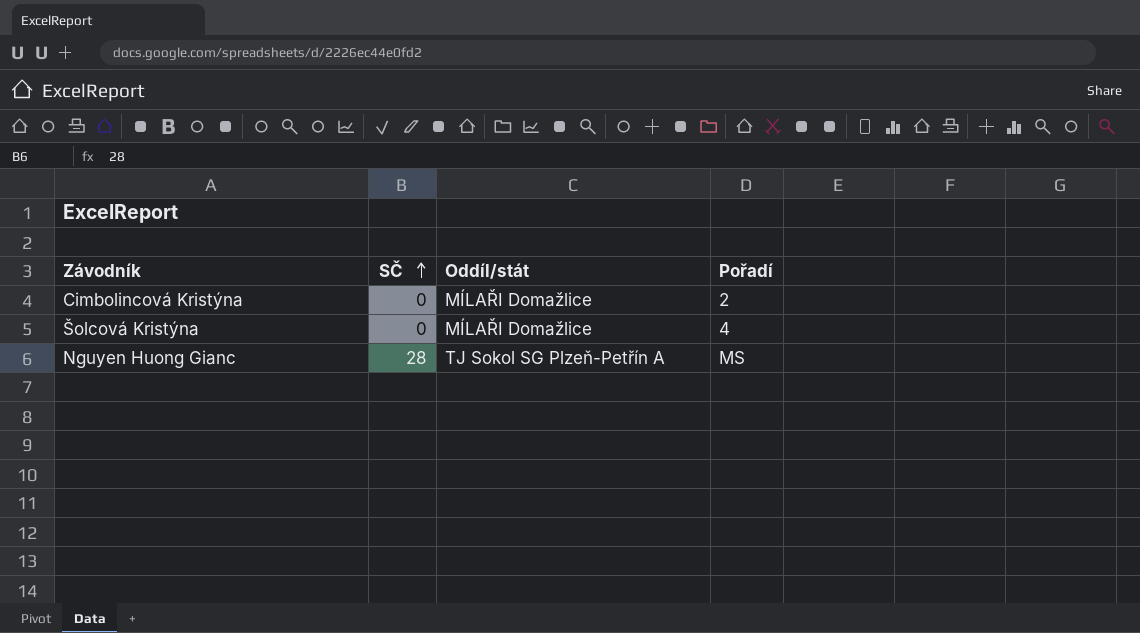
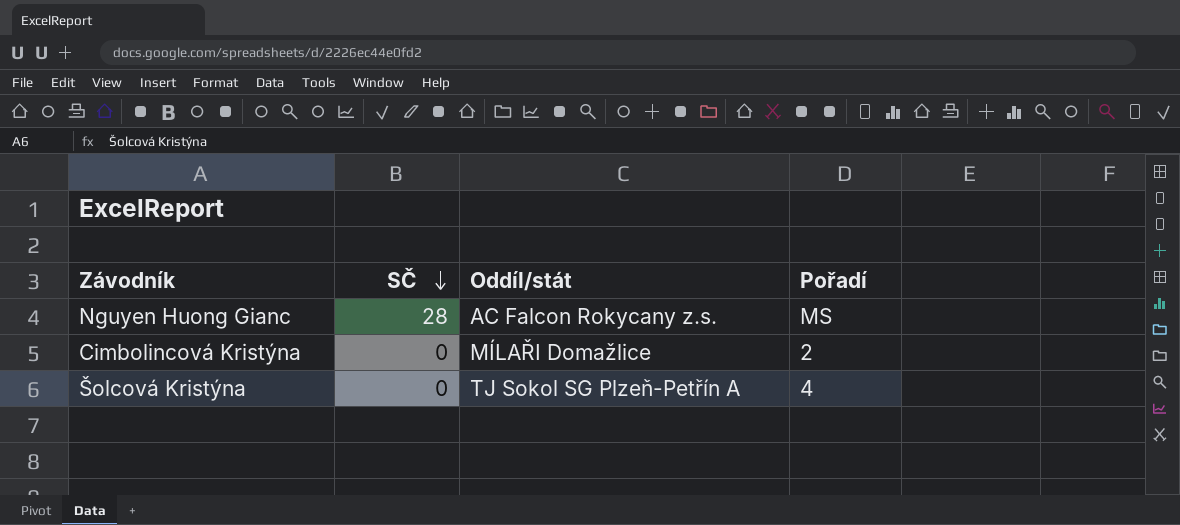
row order: SČ ascending -> SČ descending
Nguyen Huong Gianc | Oddíl/stát: TJ Sokol SG Plzeň-Petřín A -> AC Falcon Rokycany z.s.
Šolcová Kristýna | Oddíl/stát: MÍLAŘI Domažlice -> TJ Sokol SG Plzeň-Petřín A

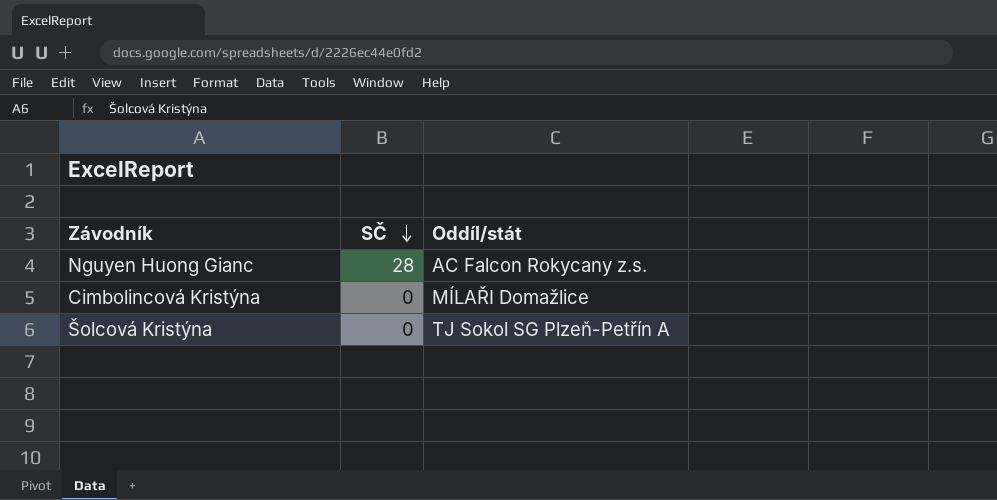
column Pořadí | position: 4 -> none

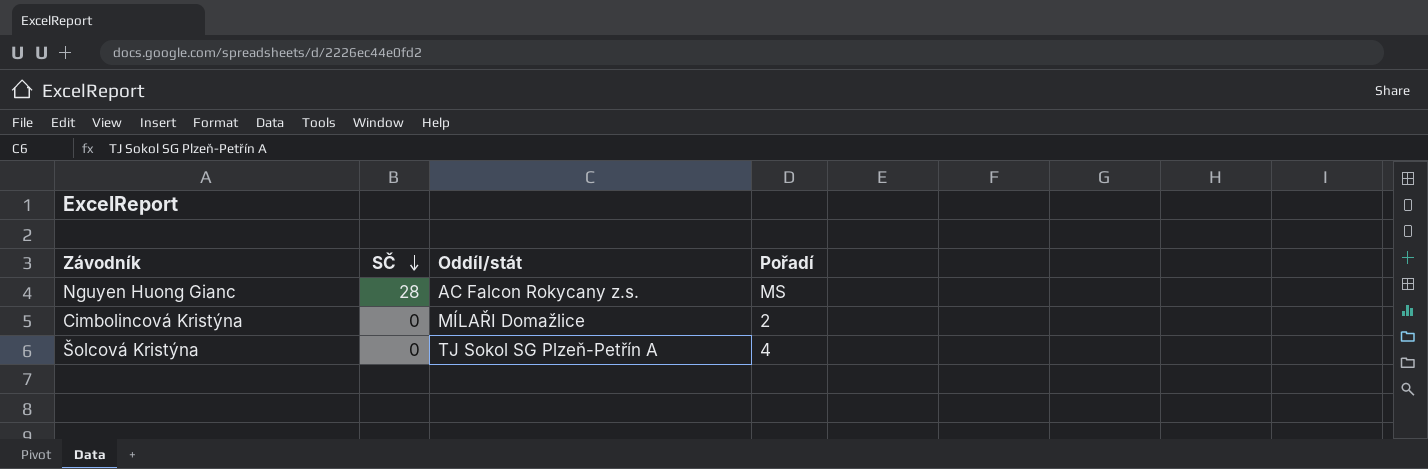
column Pořadí | position: none -> 4

